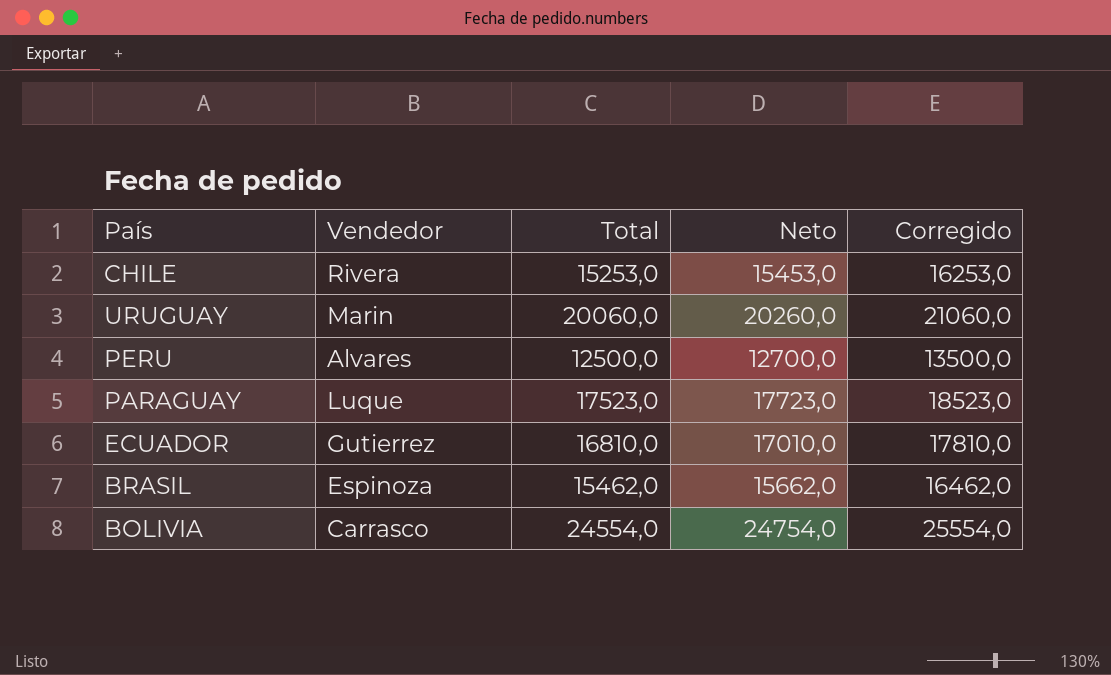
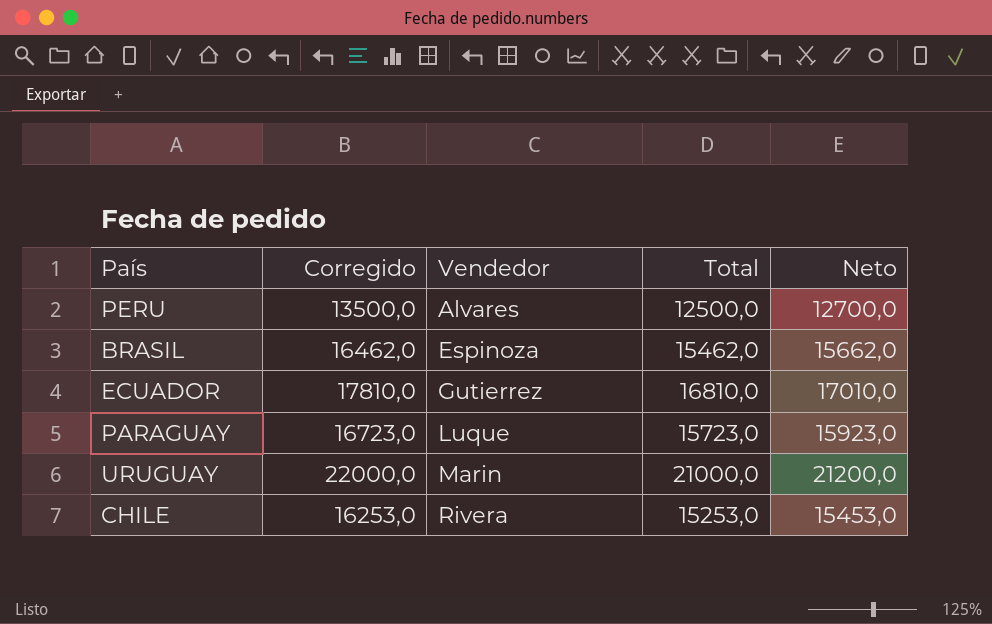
row order: none -> Vendedor ascending
column Corregido | position: 5 -> 2
row BOLIVIA: Carrasco | 24554,0 | 24754,0 | 25554,0 -> none
PARAGUAY | Corregido: 18523,0 -> 16723,0
PARAGUAY | Total: 17523,0 -> 15723,0
PARAGUAY | Neto: 17723,0 -> 15923,0
URUGUAY | Corregido: 21060,0 -> 22000,0
URUGUAY | Total: 20060,0 -> 21000,0
URUGUAY | Neto: 20260,0 -> 21200,0

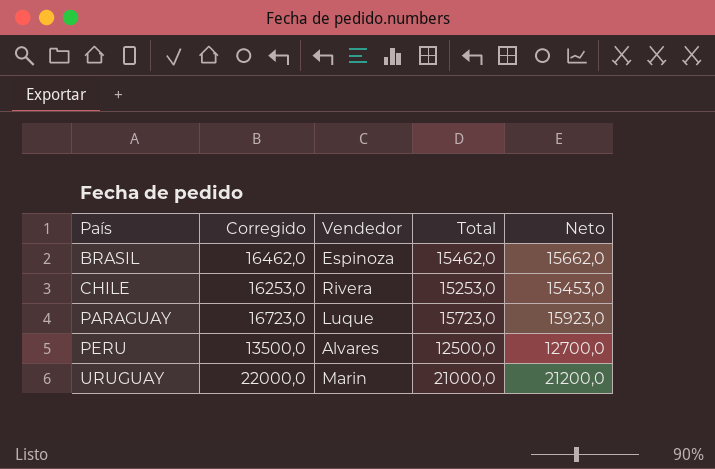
row order: Vendedor ascending -> País ascending
row ECUADOR: 17810,0 | Gutierrez | 16810,0 | 17010,0 -> none

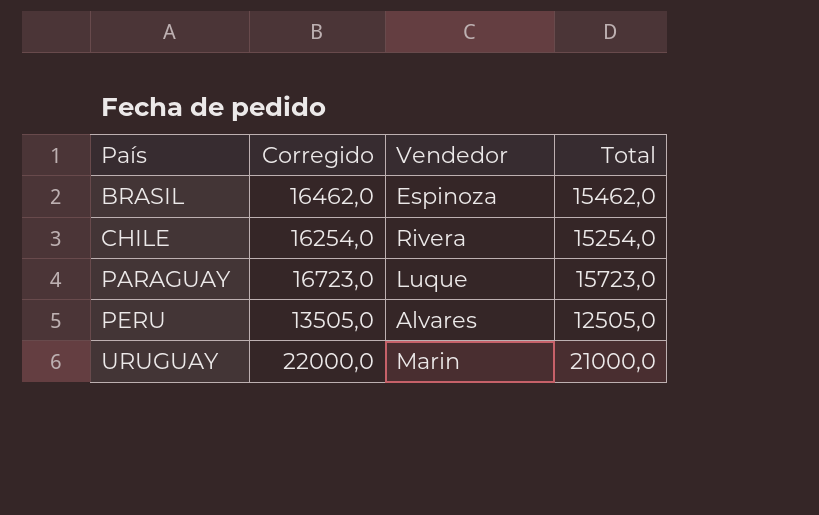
column Neto | formula: [Total] + 200 -> none
CHILE | Corregido: 16253,0 -> 16254,0
CHILE | Total: 15253,0 -> 15254,0
PERU | Corregido: 13500,0 -> 13505,0
PERU | Total: 12500,0 -> 12505,0

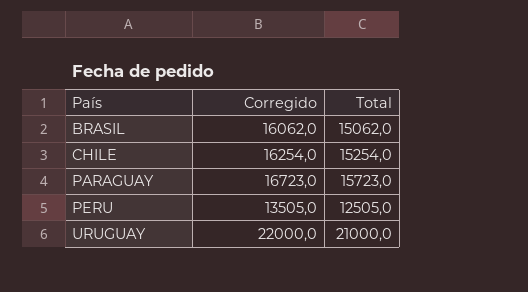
column Vendedor | position: 3 -> none
BRASIL | Corregido: 16462,0 -> 16062,0
BRASIL | Total: 15462,0 -> 15062,0

